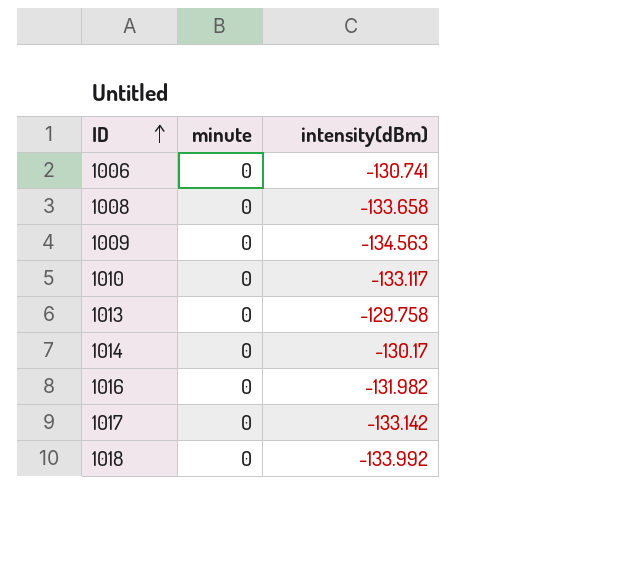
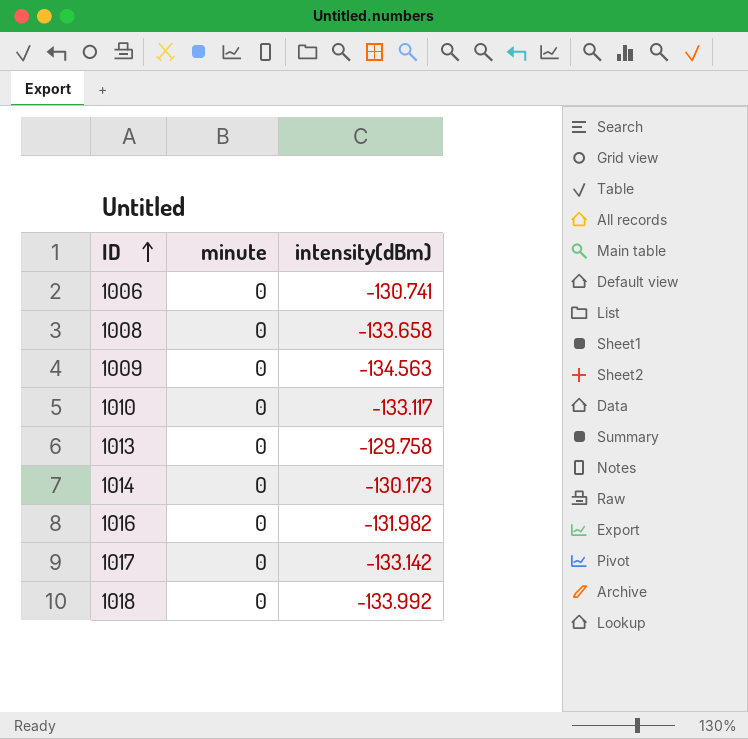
1014 | intensity(dBm): -130.17 -> -130.173

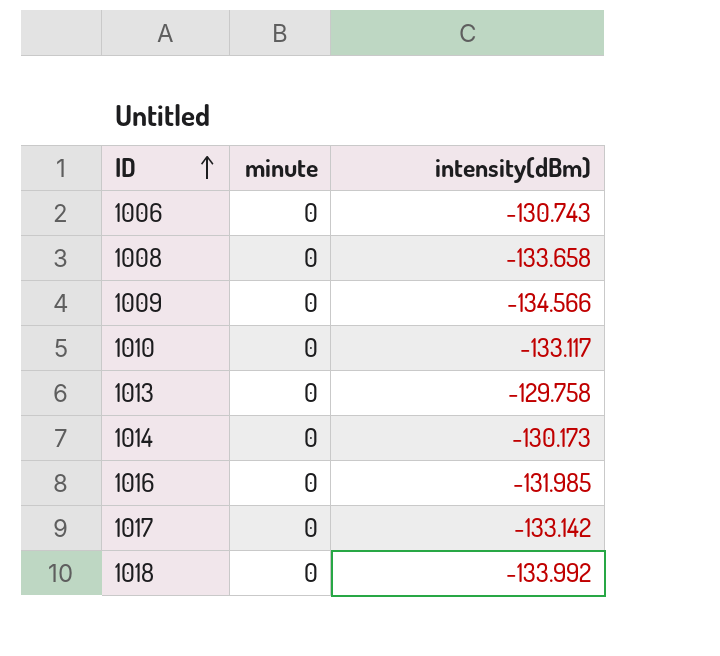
1006 | intensity(dBm): -130.741 -> -130.743
1009 | intensity(dBm): -134.563 -> -134.566
1016 | intensity(dBm): -131.982 -> -131.985

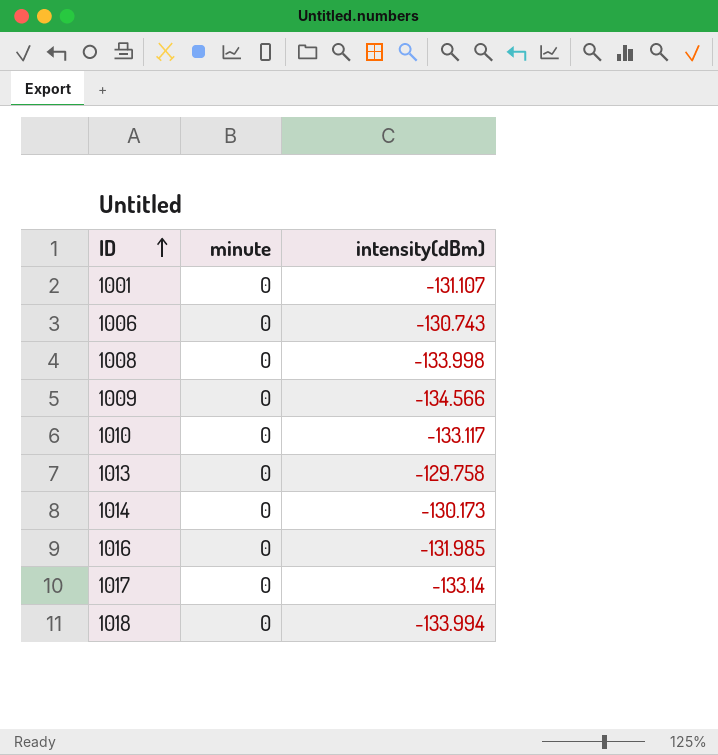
row 1001: none -> 0 | -131.107
1008 | intensity(dBm): -133.658 -> -133.998
1017 | intensity(dBm): -133.142 -> -133.14
1018 | intensity(dBm): -133.992 -> -133.994

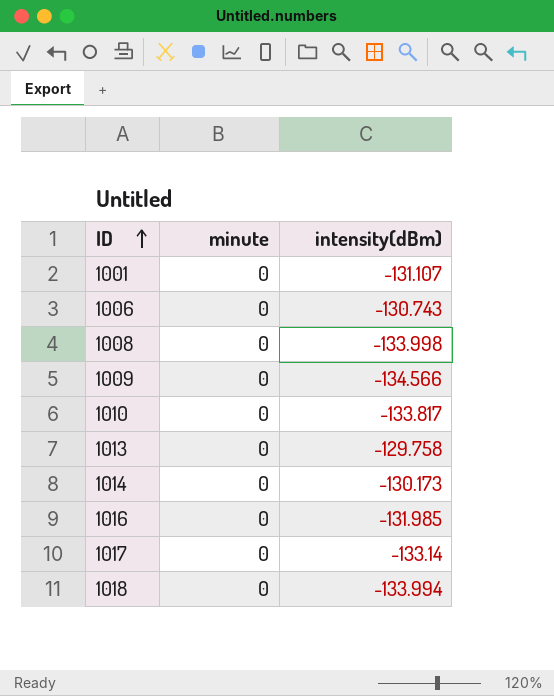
1010 | intensity(dBm): -133.117 -> -133.817

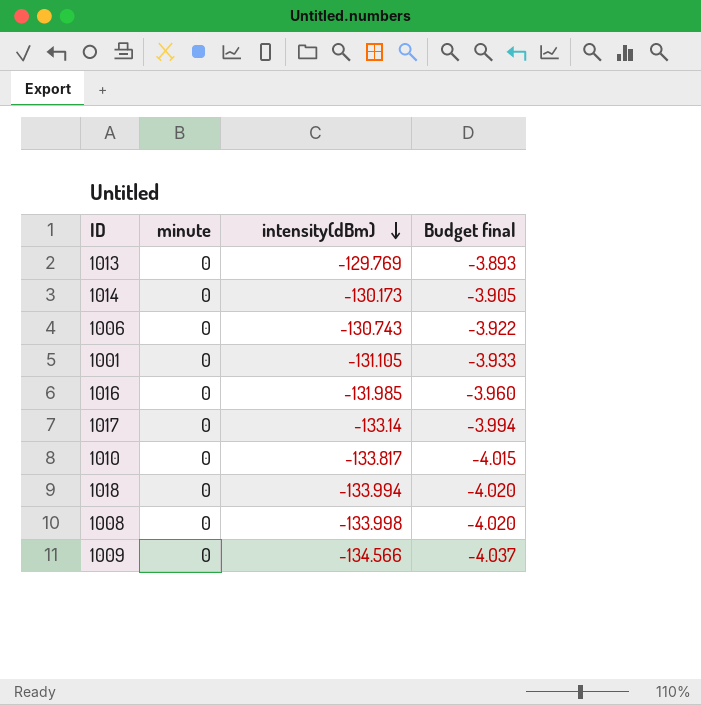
row order: ID ascending -> intensity(dBm) descending
column Budget final | formula: none -> [intensity(dBm)] * 0.03
1013 | intensity(dBm): -129.758 -> -129.769
1001 | intensity(dBm): -131.107 -> -131.105

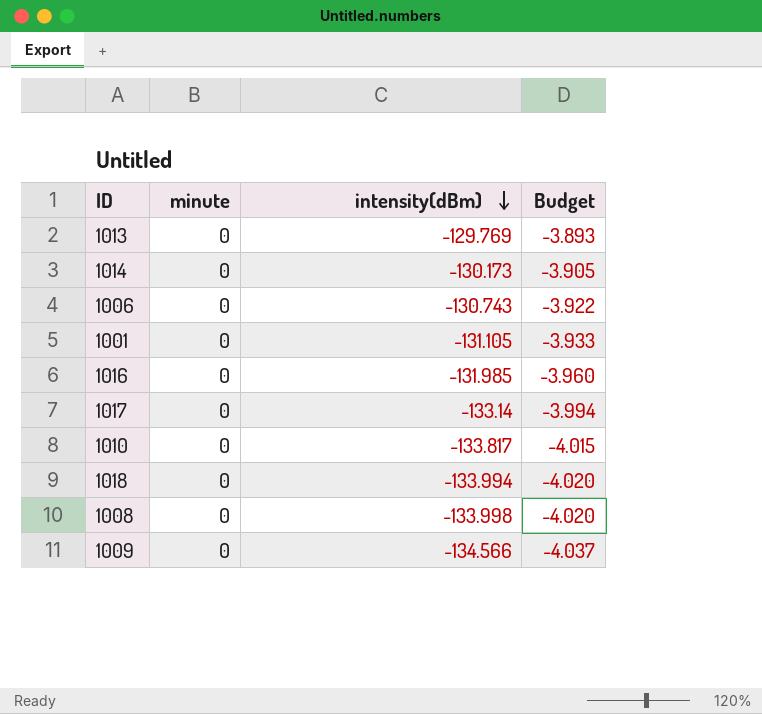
column name: Budget final -> Budget

